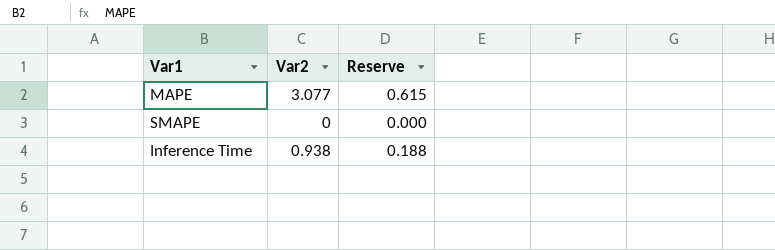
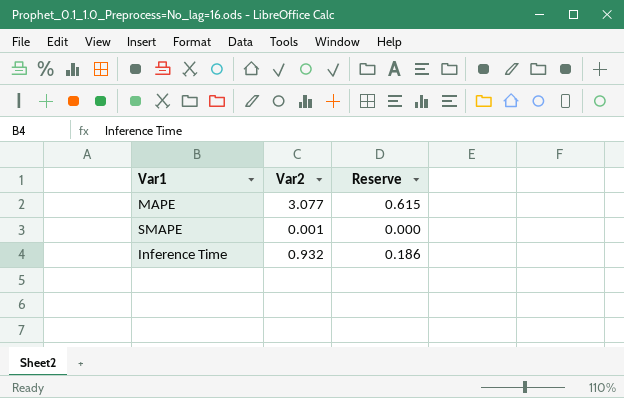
SMAPE | Var2: 0 -> 0.001
Inference Time | Var2: 0.938 -> 0.932
Inference Time | Reserve: 0.188 -> 0.186

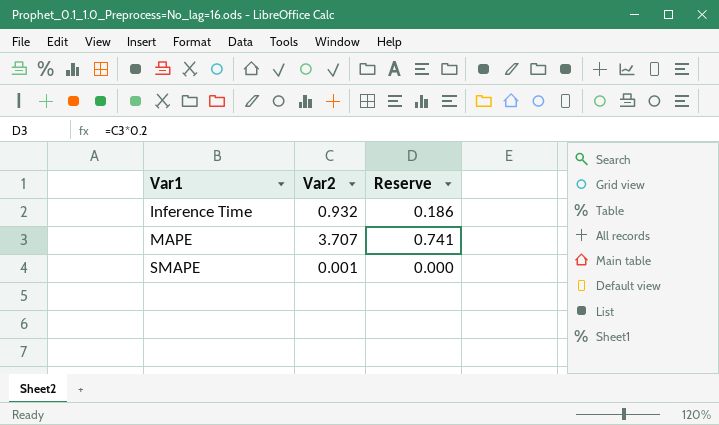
row order: none -> Var1 ascending
MAPE | Var2: 3.077 -> 3.707
MAPE | Reserve: 0.615 -> 0.741

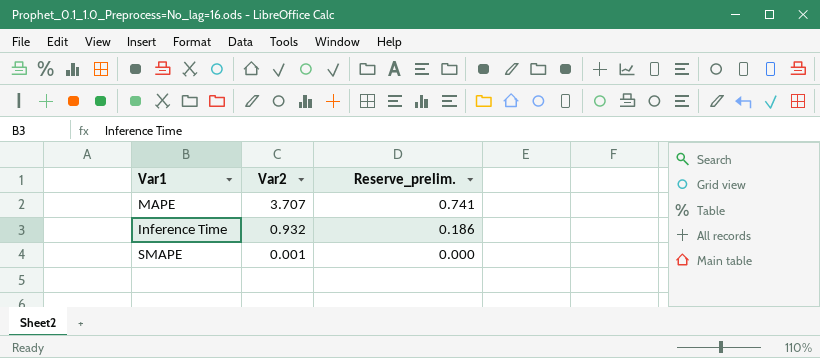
row order: Var1 ascending -> Var2 descending
column name: Reserve -> Reserve_prelim.

